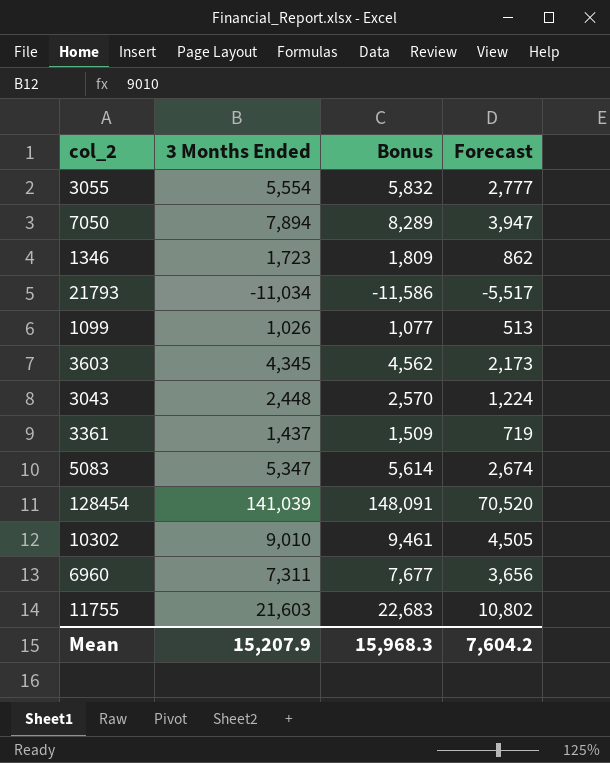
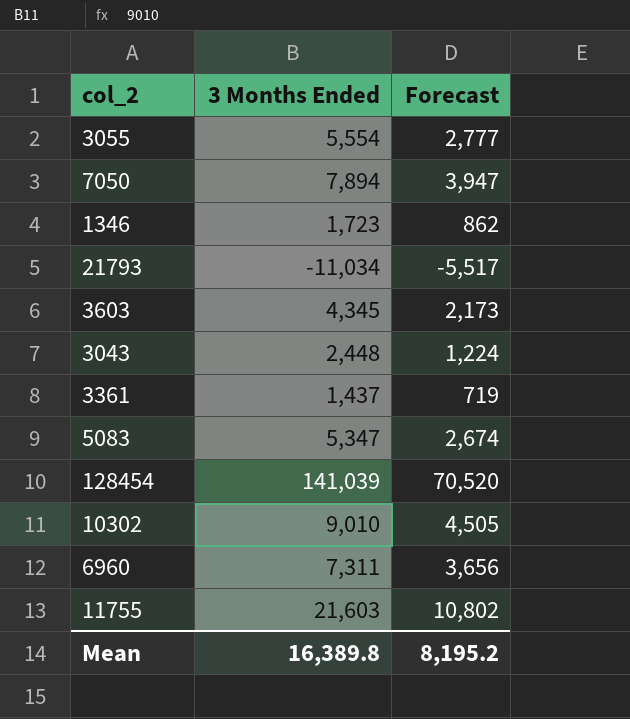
column Bonus | formula: [3 Months Ended] * 1.05 -> none
row 1099: 1,026 | 1,077 | 513 -> none
Mean | 3 Months Ended: 15,207.9 -> 16,389.8
Mean | Forecast: 7,604.2 -> 8,195.2

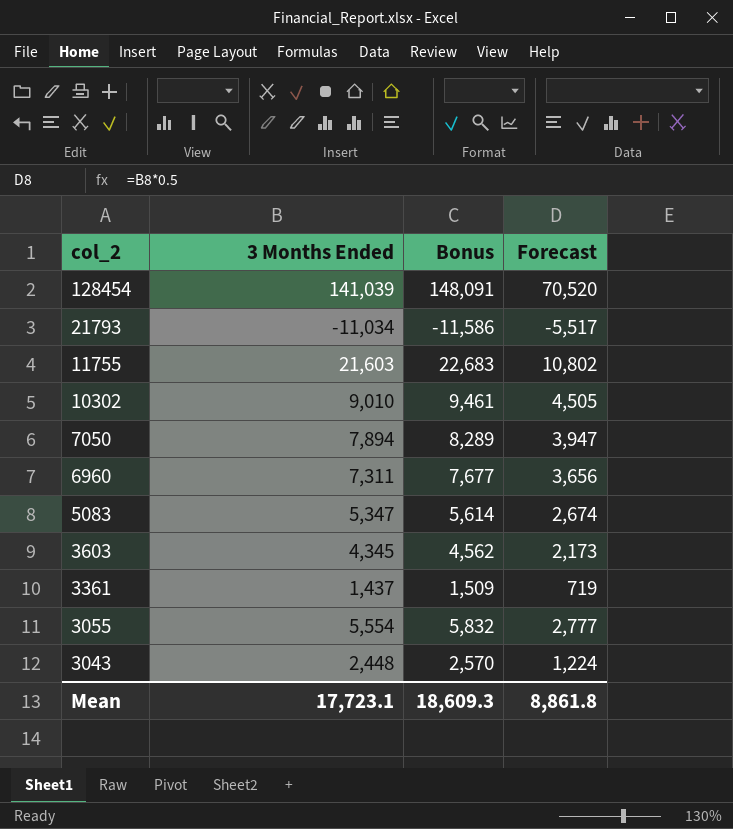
row order: none -> col_2 descending
column Bonus | formula: none -> [3 Months Ended] * 1.05
row 1346: 1,723 | 862 -> none
Mean | 3 Months Ended: 16,389.8 -> 17,723.1
Mean | Forecast: 8,195.2 -> 8,861.8

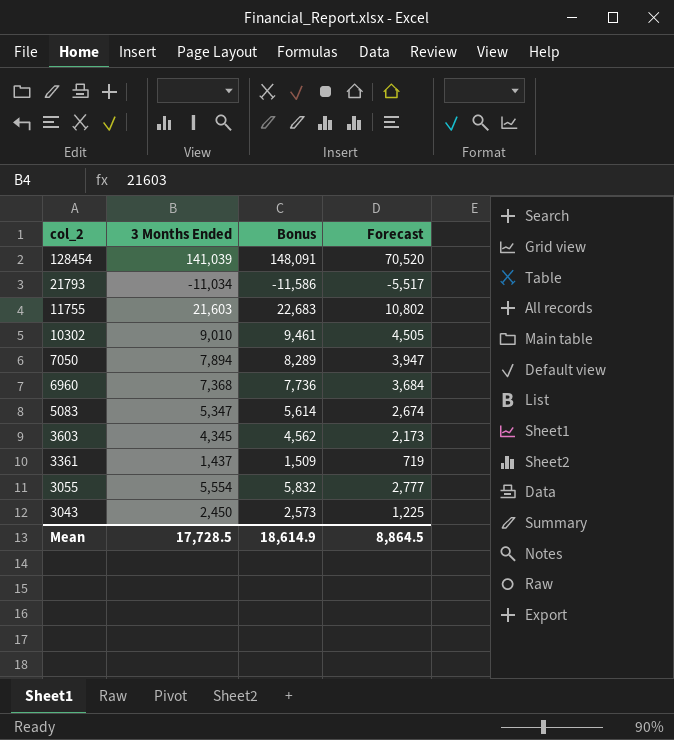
6960 | 3 Months Ended: 7,311 -> 7,368
6960 | Bonus: 7,677 -> 7,736
6960 | Forecast: 3,656 -> 3,684
3043 | 3 Months Ended: 2,448 -> 2,450
3043 | Bonus: 2,570 -> 2,573
3043 | Forecast: 1,224 -> 1,225
Mean | 3 Months Ended: 17,723.1 -> 17,728.5
Mean | Bonus: 18,609.3 -> 18,614.9
Mean | Forecast: 8,861.8 -> 8,864.5

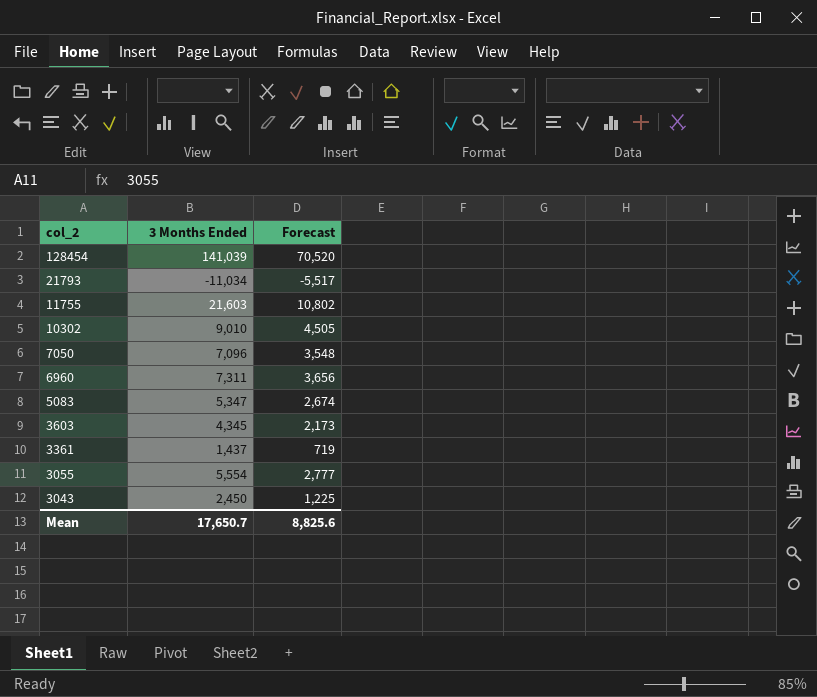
column Bonus | formula: [3 Months Ended] * 1.05 -> none
7050 | 3 Months Ended: 7,894 -> 7,096
7050 | Forecast: 3,947 -> 3,548
6960 | 3 Months Ended: 7,368 -> 7,311
6960 | Forecast: 3,684 -> 3,656
Mean | 3 Months Ended: 17,728.5 -> 17,650.7
Mean | Forecast: 8,864.5 -> 8,825.6

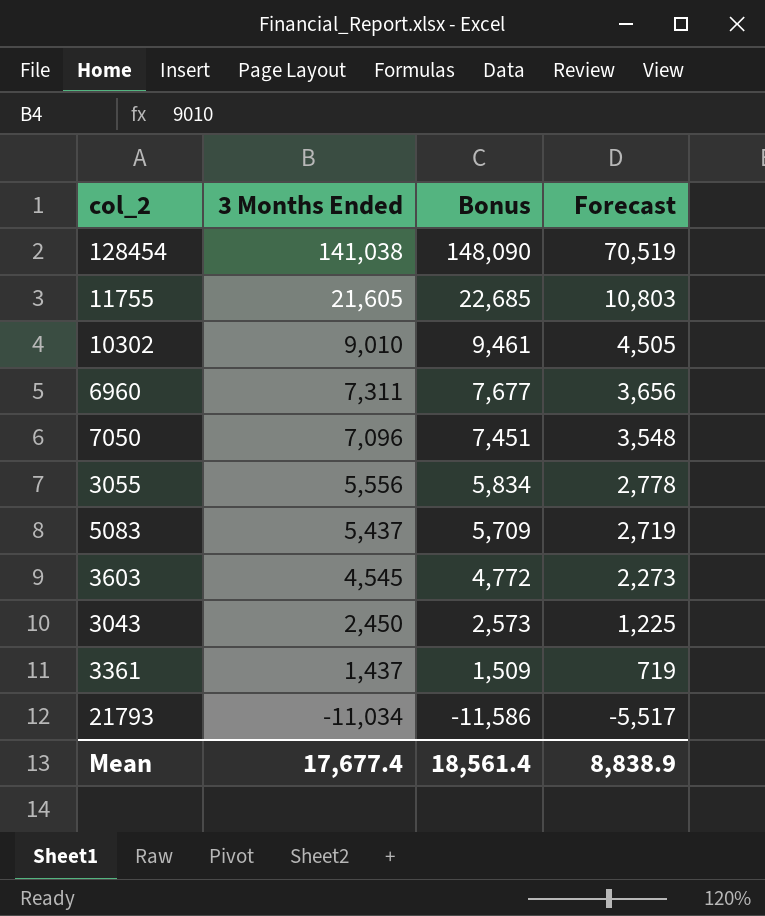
row order: col_2 descending -> 3 Months Ended descending
column Bonus | formula: none -> [3 Months Ended] * 1.05
128454 | 3 Months Ended: 141,039 -> 141,038
128454 | Forecast: 70,520 -> 70,519
11755 | 3 Months Ended: 21,603 -> 21,605
11755 | Forecast: 10,802 -> 10,803
3055 | 3 Months Ended: 5,554 -> 5,556
3055 | Forecast: 2,777 -> 2,778
5083 | 3 Months Ended: 5,347 -> 5,437
5083 | Forecast: 2,674 -> 2,719
3603 | 3 Months Ended: 4,345 -> 4,545
3603 | Forecast: 2,173 -> 2,273
Mean | 3 Months Ended: 17,650.7 -> 17,677.4
Mean | Forecast: 8,825.6 -> 8,838.9

